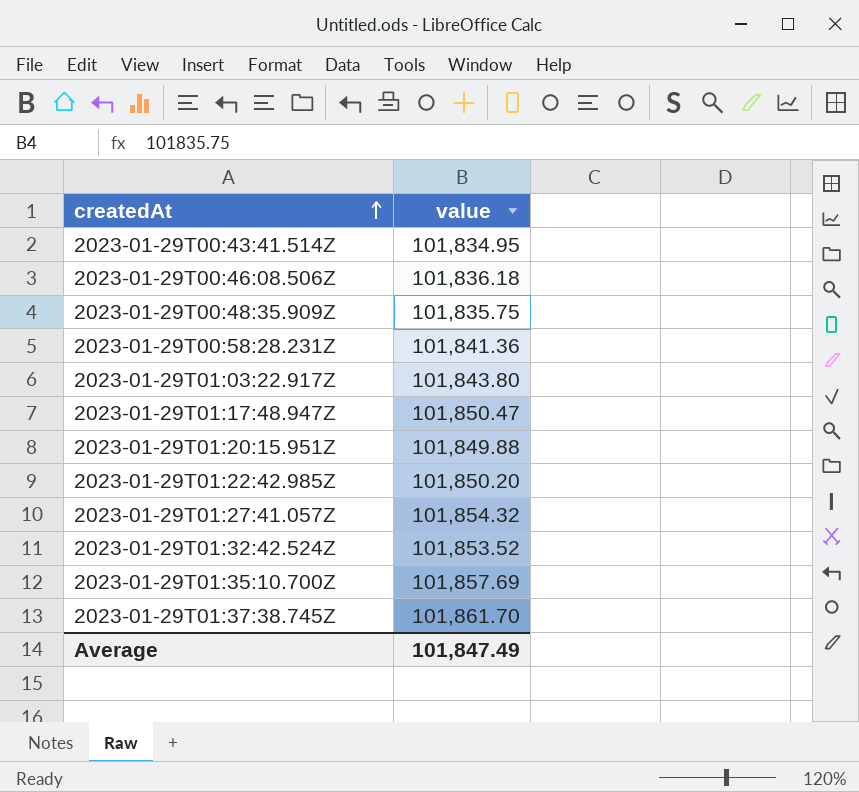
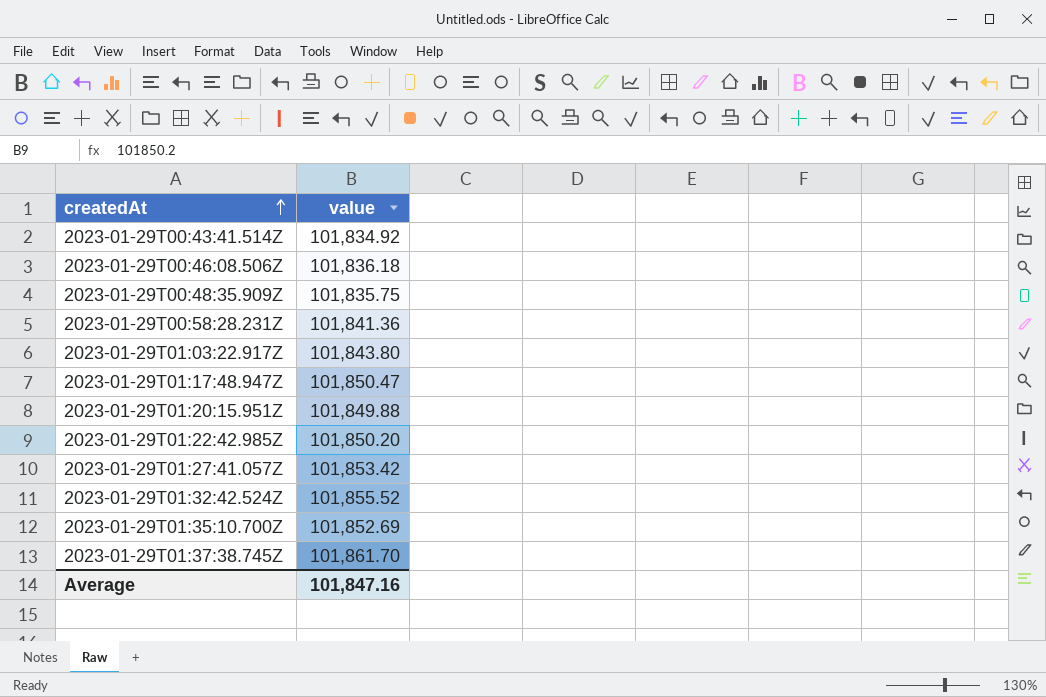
2023-01-29T00:43:41.514Z | value: 101,834.95 -> 101,834.92
2023-01-29T01:27:41.057Z | value: 101,854.32 -> 101,853.42
2023-01-29T01:32:42.524Z | value: 101,853.52 -> 101,855.52
2023-01-29T01:35:10.700Z | value: 101,857.69 -> 101,852.69
Average | value: 101,847.49 -> 101,847.16

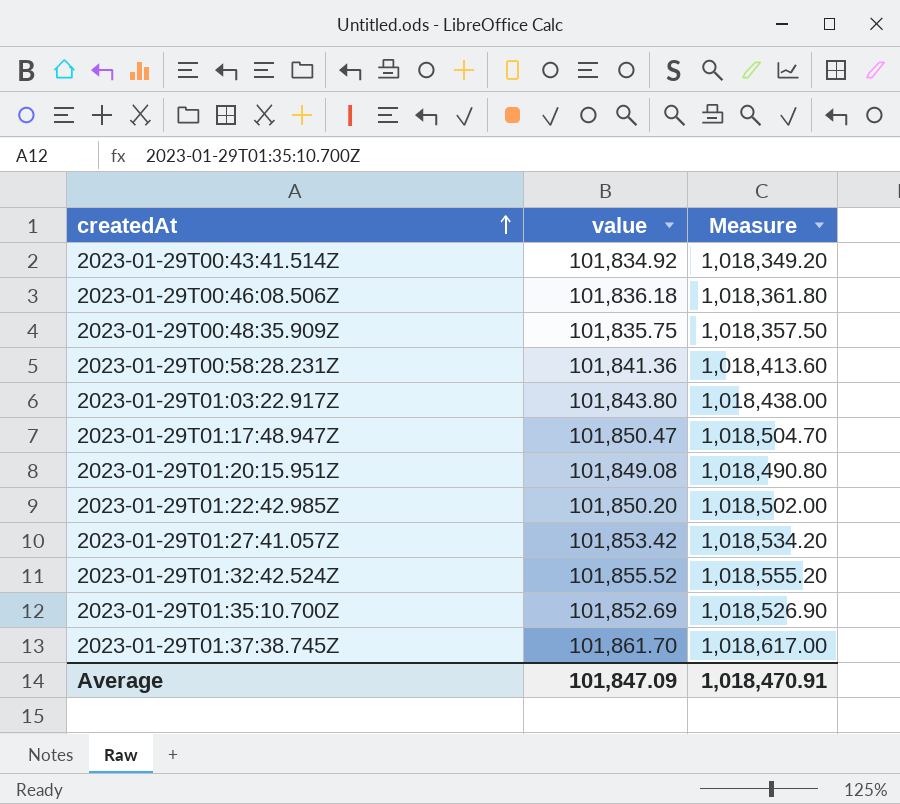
column Measure | formula: none -> [value] * 10
2023-01-29T01:20:15.951Z | value: 101,849.88 -> 101,849.08
Average | value: 101,847.16 -> 101,847.09

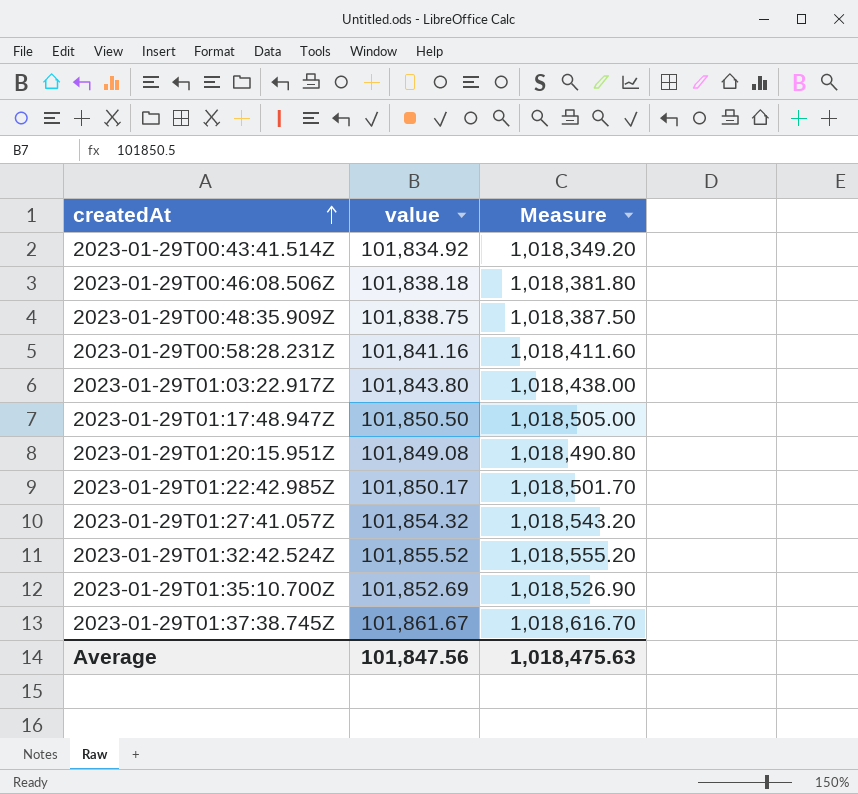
2023-01-29T00:46:08.506Z | value: 101,836.18 -> 101,838.18
2023-01-29T00:46:08.506Z | Measure: 1,018,361.80 -> 1,018,381.80
2023-01-29T00:48:35.909Z | value: 101,835.75 -> 101,838.75
2023-01-29T00:48:35.909Z | Measure: 1,018,357.50 -> 1,018,387.50
2023-01-29T00:58:28.231Z | value: 101,841.36 -> 101,841.16
2023-01-29T00:58:28.231Z | Measure: 1,018,413.60 -> 1,018,411.60
2023-01-29T01:17:48.947Z | value: 101,850.47 -> 101,850.50
2023-01-29T01:17:48.947Z | Measure: 1,018,504.70 -> 1,018,505.00
2023-01-29T01:22:42.985Z | value: 101,850.20 -> 101,850.17
2023-01-29T01:22:42.985Z | Measure: 1,018,502.00 -> 1,018,501.70
2023-01-29T01:27:41.057Z | value: 101,853.42 -> 101,854.32
2023-01-29T01:27:41.057Z | Measure: 1,018,534.20 -> 1,018,543.20
2023-01-29T01:37:38.745Z | value: 101,861.70 -> 101,861.67
2023-01-29T01:37:38.745Z | Measure: 1,018,617.00 -> 1,018,616.70
Average | value: 101,847.09 -> 101,847.56
Average | Measure: 1,018,470.91 -> 1,018,475.63

